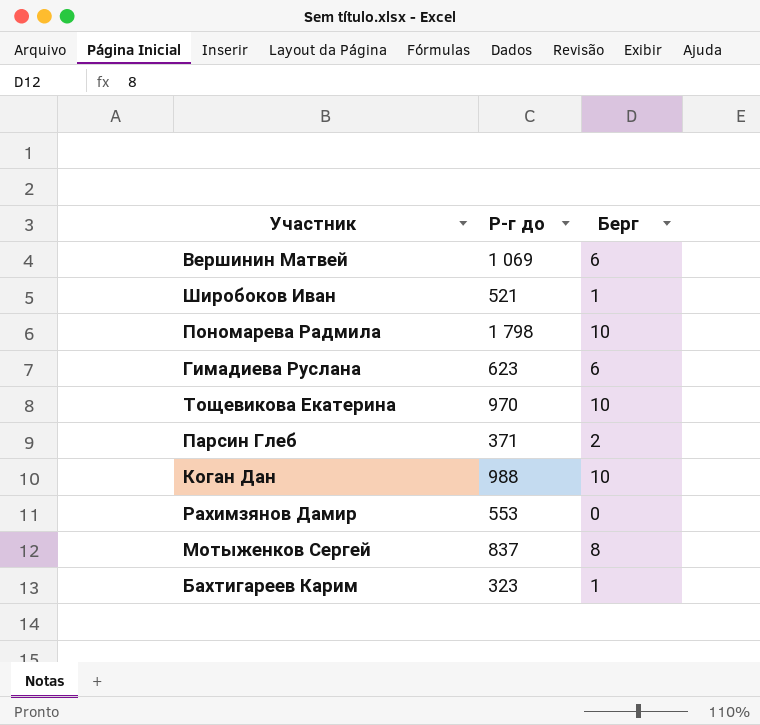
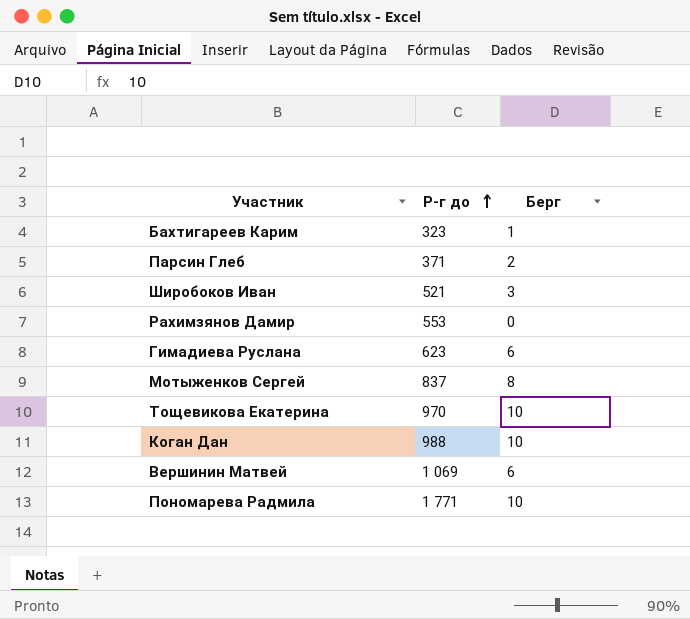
row order: none -> Р-г до ascending
Широбоков Иван | Берг: 1 -> 3
Пономарева Радмила | Р-г до: 1 798 -> 1 771

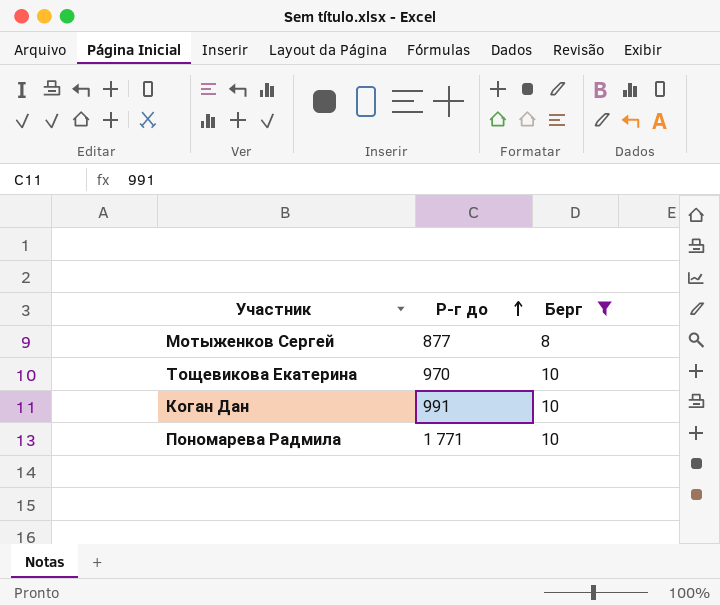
filter: none -> Берг >= 8
Мотыженков Сергей | Р-г до: 837 -> 877
Коган Дан | Р-г до: 988 -> 991

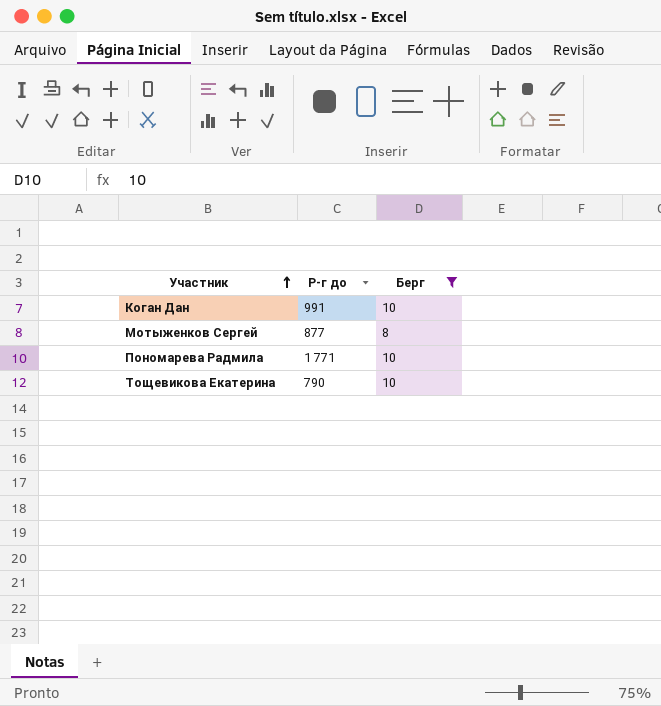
row order: Р-г до ascending -> Участник ascending
Тощевикова Екатерина | Р-г до: 970 -> 790

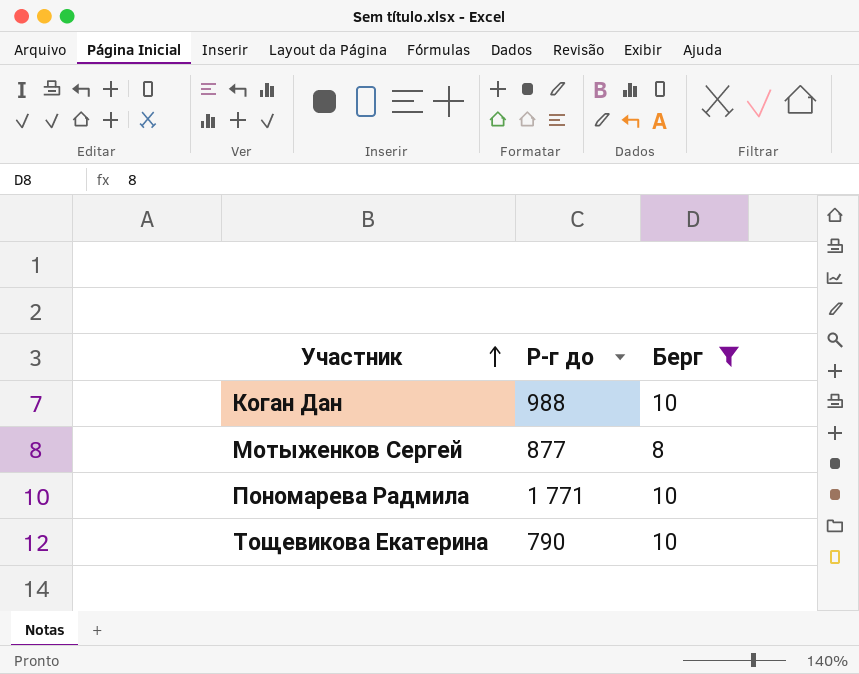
Коган Дан | Р-г до: 991 -> 988

